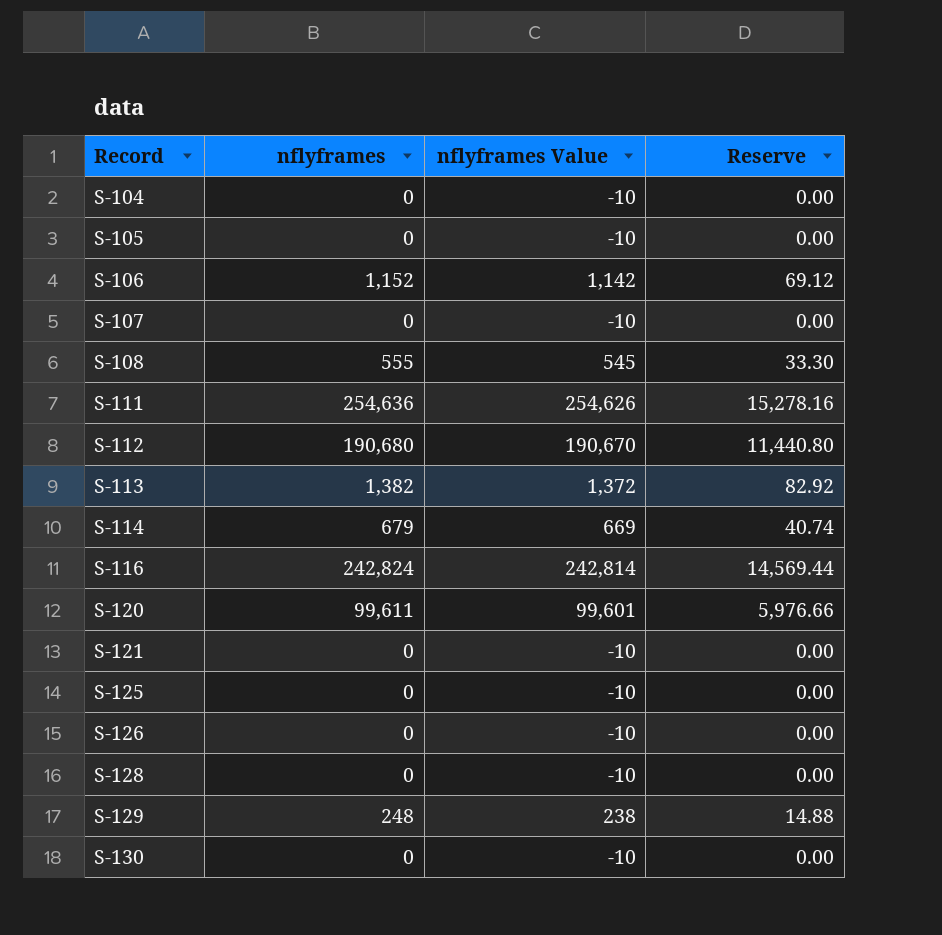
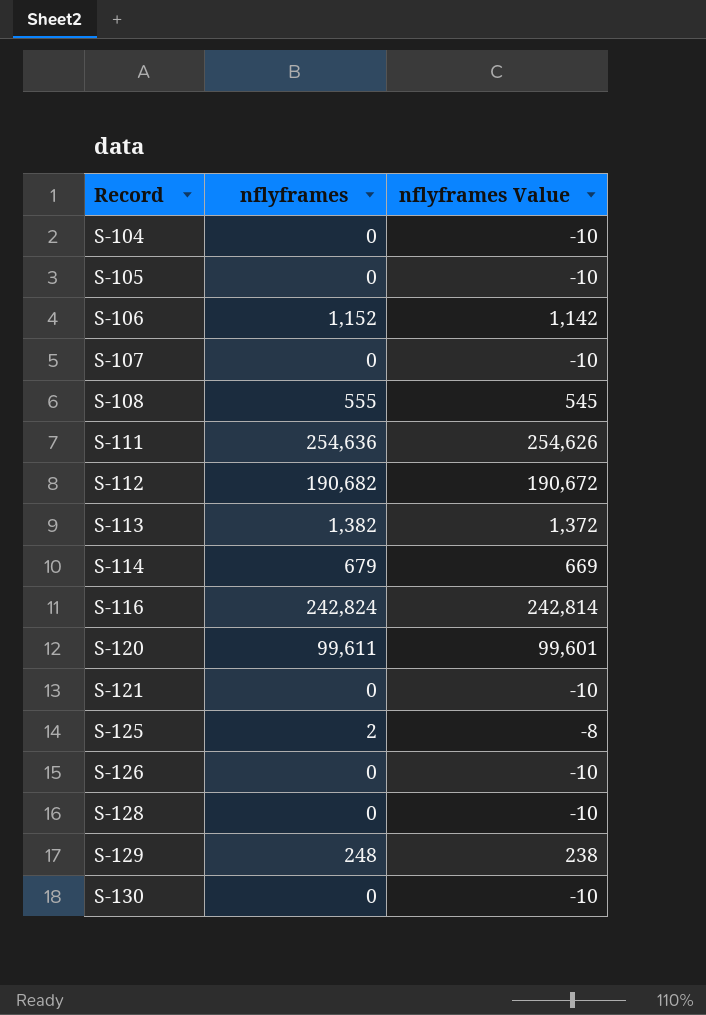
column Reserve | formula: [nflyframes] * 0.06 -> none
S-112 | nflyframes: 190,680 -> 190,682
S-112 | nflyframes Value: 190,670 -> 190,672
S-125 | nflyframes: 0 -> 2
S-125 | nflyframes Value: -10 -> -8

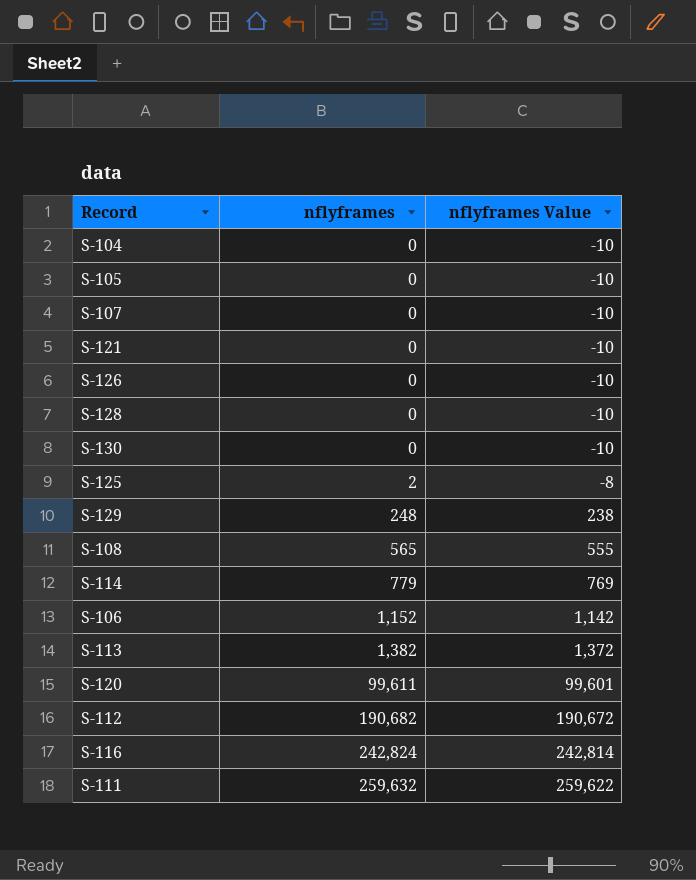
row order: Record ascending -> nflyframes ascending
S-108 | nflyframes: 555 -> 565
S-108 | nflyframes Value: 545 -> 555
S-114 | nflyframes: 679 -> 779
S-114 | nflyframes Value: 669 -> 769
S-111 | nflyframes: 254,636 -> 259,632
S-111 | nflyframes Value: 254,626 -> 259,622

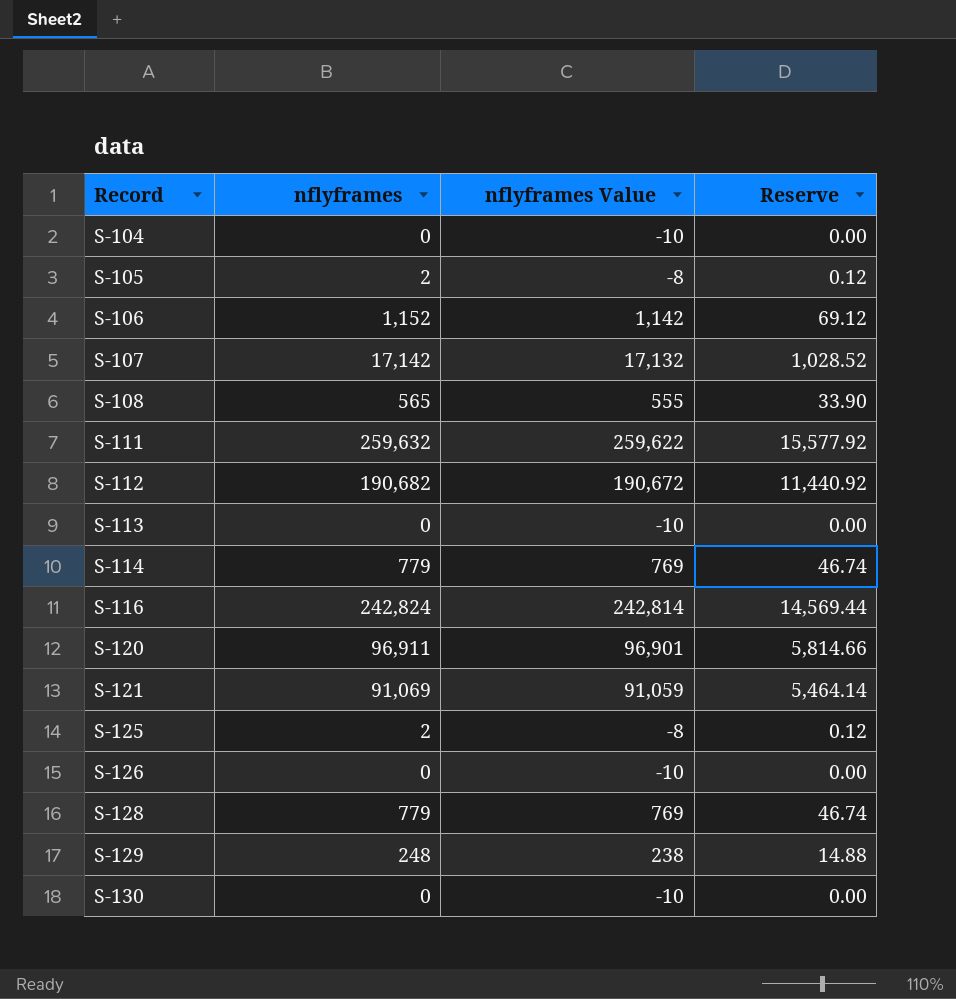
row order: nflyframes ascending -> Record ascending
column Reserve | formula: none -> [nflyframes] * 0.06
S-105 | nflyframes: 0 -> 2
S-105 | nflyframes Value: -10 -> -8
S-107 | nflyframes: 0 -> 17,142
S-107 | nflyframes Value: -10 -> 17,132
S-113 | nflyframes: 1,382 -> 0
S-113 | nflyframes Value: 1,372 -> -10
S-120 | nflyframes: 99,611 -> 96,911
S-120 | nflyframes Value: 99,601 -> 96,901
S-121 | nflyframes: 0 -> 91,069
S-121 | nflyframes Value: -10 -> 91,059
S-128 | nflyframes: 0 -> 779
S-128 | nflyframes Value: -10 -> 769

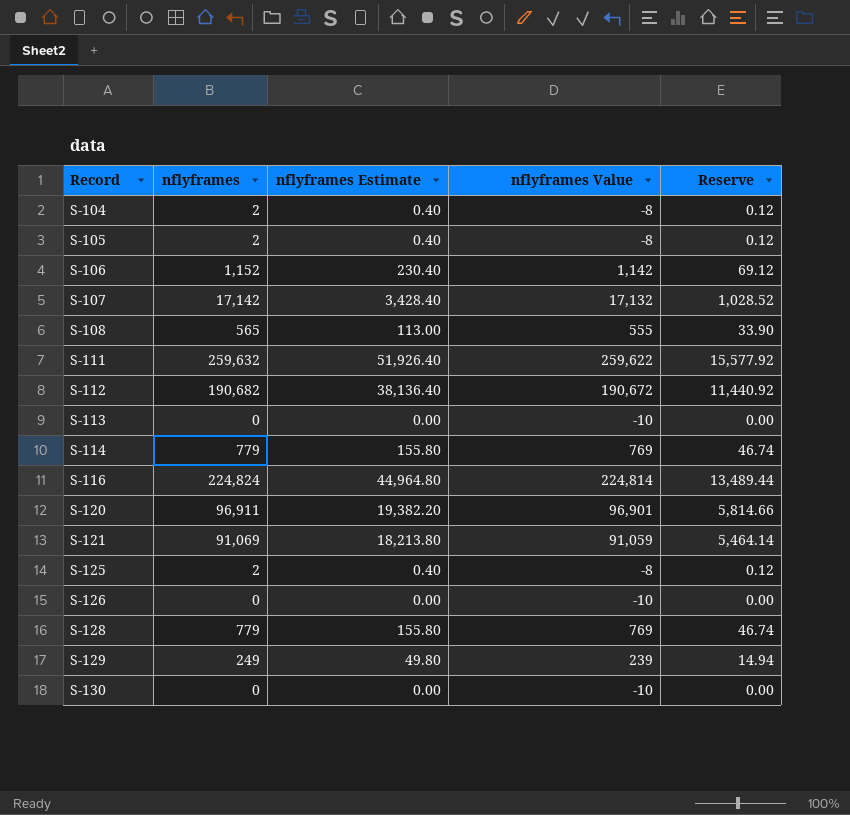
column nflyframes Estimate | formula: none -> [nflyframes] * 0.2
S-104 | nflyframes: 0 -> 2
S-104 | nflyframes Value: -10 -> -8
S-104 | Reserve: 0.00 -> 0.12
S-116 | nflyframes: 242,824 -> 224,824
S-116 | nflyframes Value: 242,814 -> 224,814
S-116 | Reserve: 14,569.44 -> 13,489.44
S-129 | nflyframes: 248 -> 249
S-129 | nflyframes Value: 238 -> 239
S-129 | Reserve: 14.88 -> 14.94

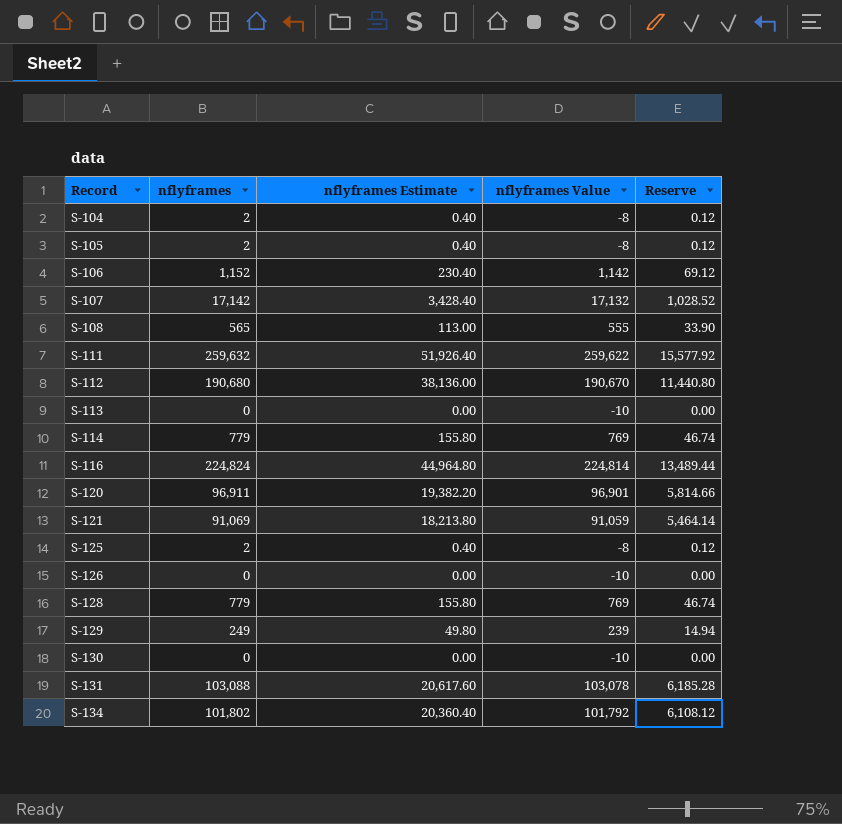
S-112 | nflyframes: 190,682 -> 190,680
S-112 | nflyframes Estimate: 38,136.40 -> 38,136.00
S-112 | nflyframes Value: 190,672 -> 190,670
S-112 | Reserve: 11,440.92 -> 11,440.80
row S-131: none -> 103,088 | 20,617.60 | 103,078 | 6,185.28
row S-134: none -> 101,802 | 20,360.40 | 101,792 | 6,108.12

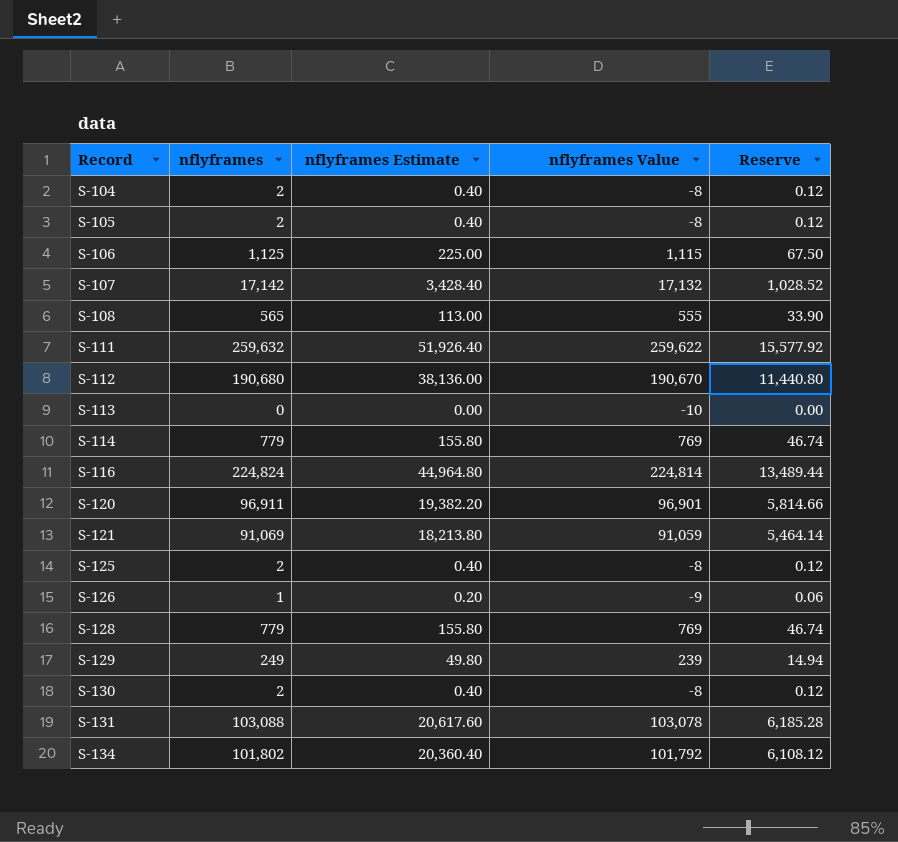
S-106 | nflyframes: 1,152 -> 1,125
S-106 | nflyframes Estimate: 230.40 -> 225.00
S-106 | nflyframes Value: 1,142 -> 1,115
S-106 | Reserve: 69.12 -> 67.50
S-126 | nflyframes: 0 -> 1
S-126 | nflyframes Estimate: 0.00 -> 0.20
S-126 | nflyframes Value: -10 -> -9
S-126 | Reserve: 0.00 -> 0.06
S-130 | nflyframes: 0 -> 2
S-130 | nflyframes Estimate: 0.00 -> 0.40
S-130 | nflyframes Value: -10 -> -8
S-130 | Reserve: 0.00 -> 0.12

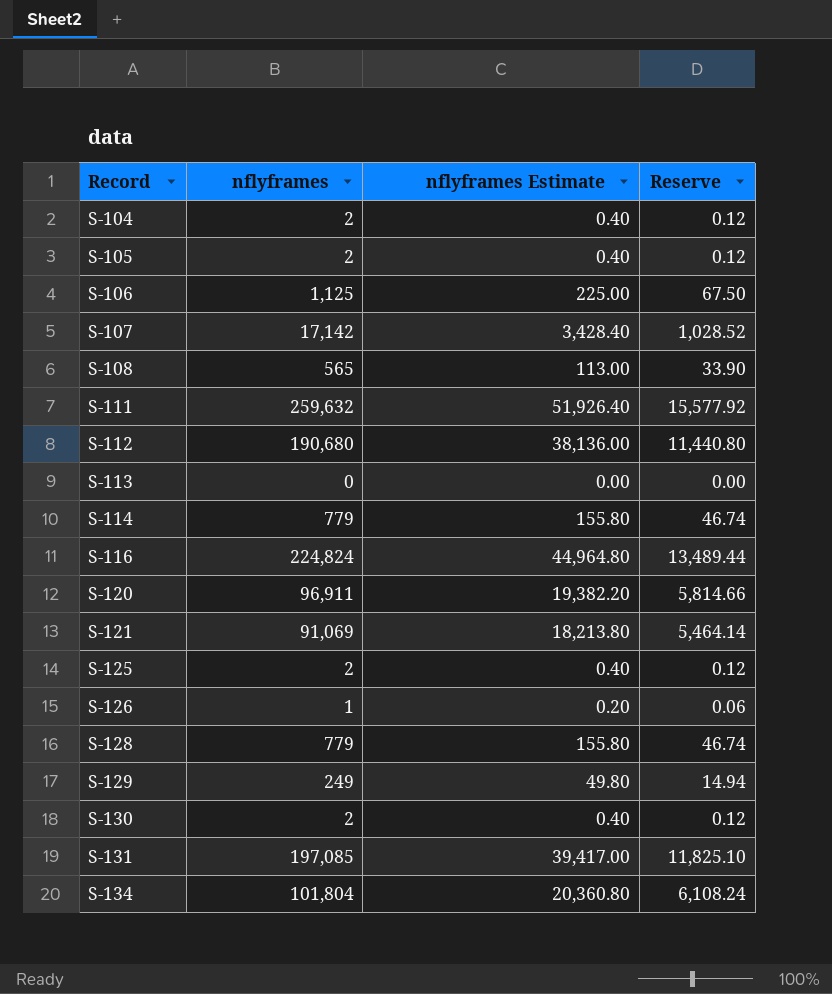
column nflyframes Value | formula: [nflyframes] - 10 -> none
S-131 | nflyframes: 103,088 -> 197,085
S-131 | nflyframes Estimate: 20,617.60 -> 39,417.00
S-131 | Reserve: 6,185.28 -> 11,825.10
S-134 | nflyframes: 101,802 -> 101,804
S-134 | nflyframes Estimate: 20,360.40 -> 20,360.80
S-134 | Reserve: 6,108.12 -> 6,108.24

